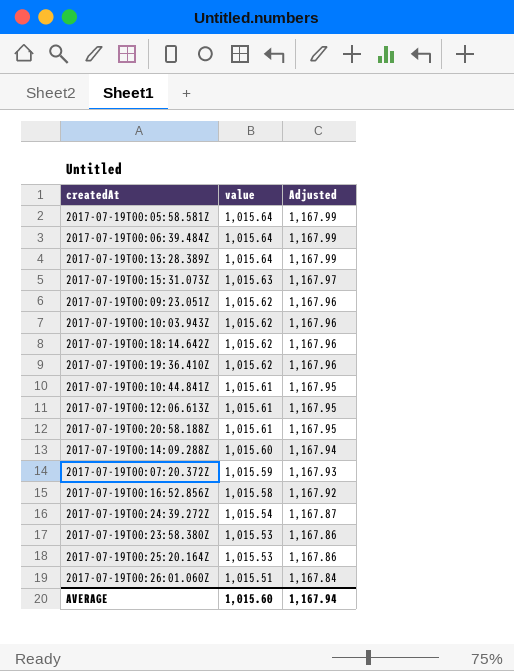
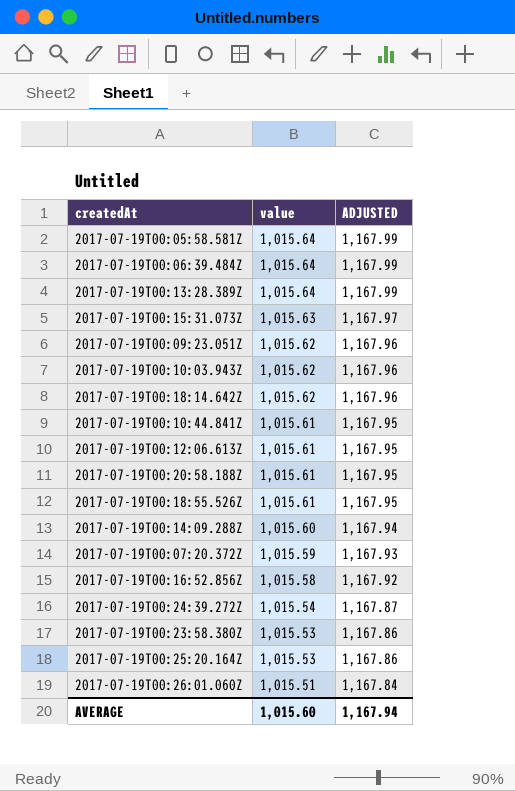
column name: Adjusted -> ADJUSTED
row 2017-07-19T00:19:36.410Z: 1,015.62 | 1,167.96 -> none
row 2017-07-19T00:18:55.526Z: none -> 1,015.61 | 1,167.95

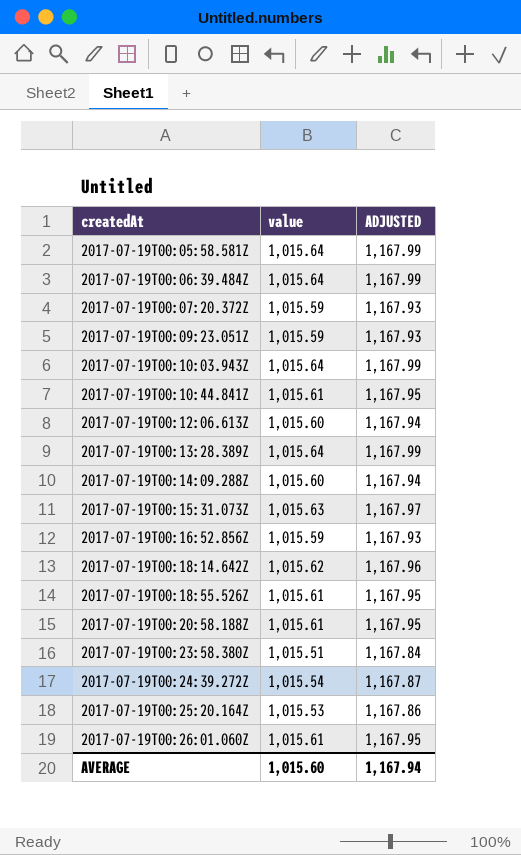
row order: value descending -> createdAt ascending
2017-07-19T00:09:23.051Z | value: 1,015.62 -> 1,015.59
2017-07-19T00:09:23.051Z | ADJUSTED: 1,167.96 -> 1,167.93
2017-07-19T00:10:03.943Z | value: 1,015.62 -> 1,015.64
2017-07-19T00:10:03.943Z | ADJUSTED: 1,167.96 -> 1,167.99
2017-07-19T00:12:06.613Z | value: 1,015.61 -> 1,015.60
2017-07-19T00:12:06.613Z | ADJUSTED: 1,167.95 -> 1,167.94
2017-07-19T00:16:52.856Z | value: 1,015.58 -> 1,015.59
2017-07-19T00:16:52.856Z | ADJUSTED: 1,167.92 -> 1,167.93
2017-07-19T00:23:58.380Z | value: 1,015.53 -> 1,015.51
2017-07-19T00:23:58.380Z | ADJUSTED: 1,167.86 -> 1,167.84
2017-07-19T00:26:01.060Z | value: 1,015.51 -> 1,015.61
2017-07-19T00:26:01.060Z | ADJUSTED: 1,167.84 -> 1,167.95

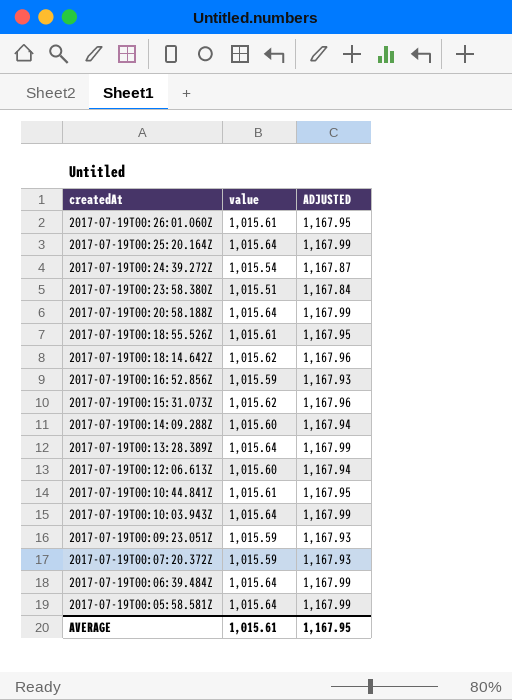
row order: createdAt ascending -> createdAt descending
2017-07-19T00:25:20.164Z | value: 1,015.53 -> 1,015.64
2017-07-19T00:25:20.164Z | ADJUSTED: 1,167.86 -> 1,167.99
2017-07-19T00:20:58.188Z | value: 1,015.61 -> 1,015.64
2017-07-19T00:20:58.188Z | ADJUSTED: 1,167.95 -> 1,167.99
2017-07-19T00:15:31.073Z | value: 1,015.63 -> 1,015.62
2017-07-19T00:15:31.073Z | ADJUSTED: 1,167.97 -> 1,167.96
AVERAGE | value: 1,015.60 -> 1,015.61
AVERAGE | ADJUSTED: 1,167.94 -> 1,167.95

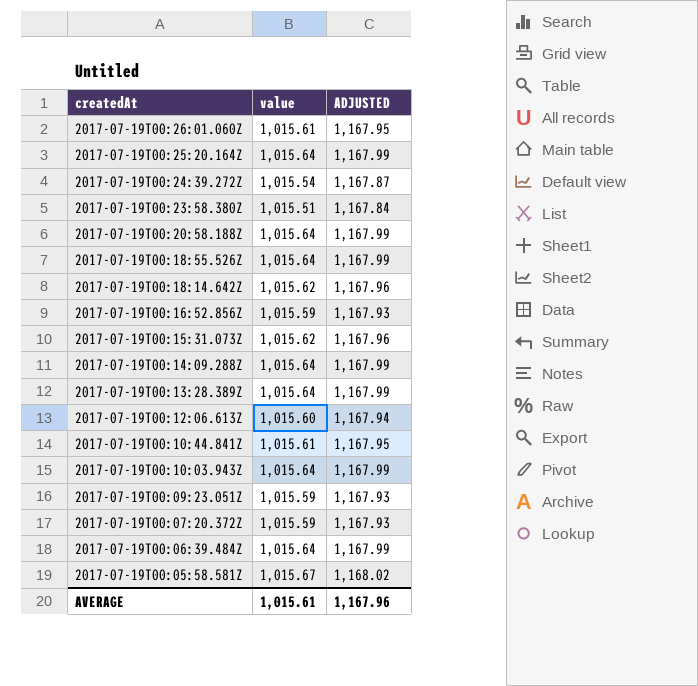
2017-07-19T00:18:55.526Z | value: 1,015.61 -> 1,015.64
2017-07-19T00:18:55.526Z | ADJUSTED: 1,167.95 -> 1,167.99
2017-07-19T00:14:09.288Z | value: 1,015.60 -> 1,015.64
2017-07-19T00:14:09.288Z | ADJUSTED: 1,167.94 -> 1,167.99
2017-07-19T00:05:58.581Z | value: 1,015.64 -> 1,015.67
2017-07-19T00:05:58.581Z | ADJUSTED: 1,167.99 -> 1,168.02
AVERAGE | ADJUSTED: 1,167.95 -> 1,167.96

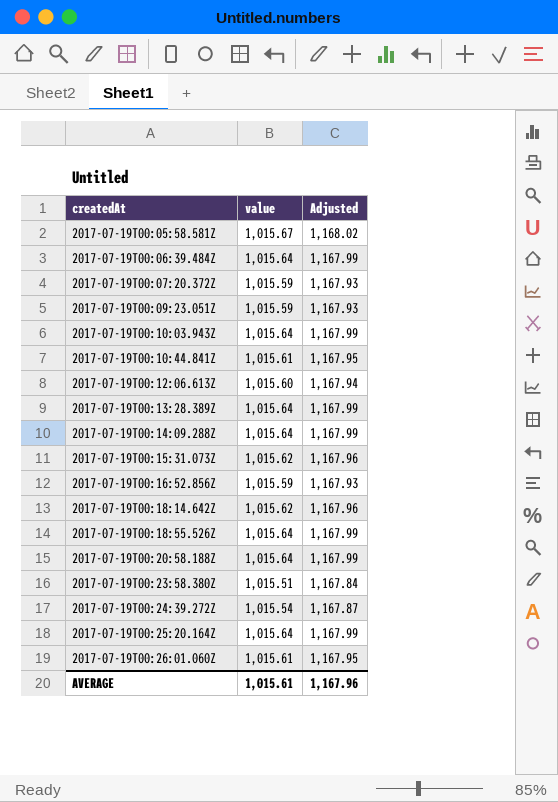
row order: createdAt descending -> createdAt ascending
column name: ADJUSTED -> Adjusted

